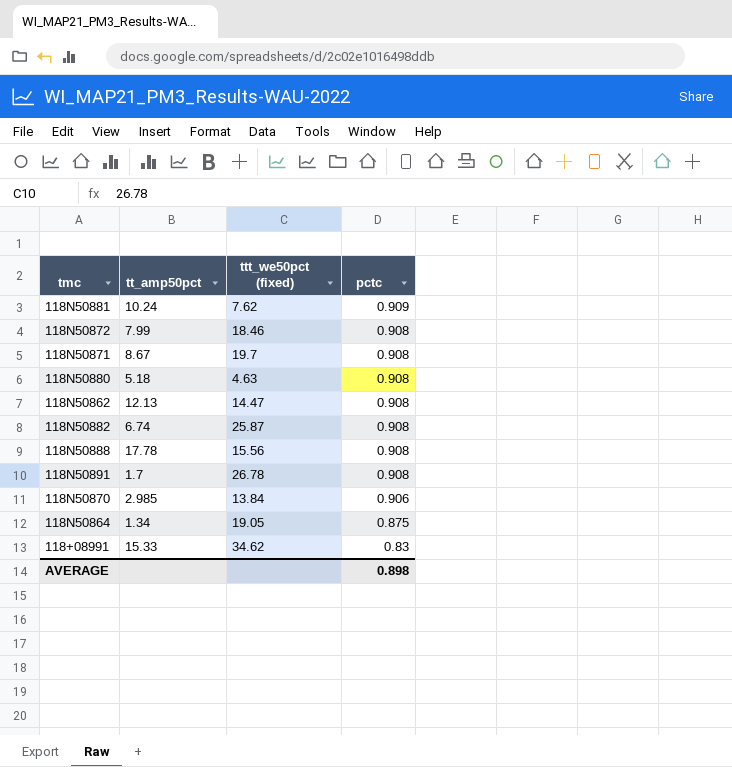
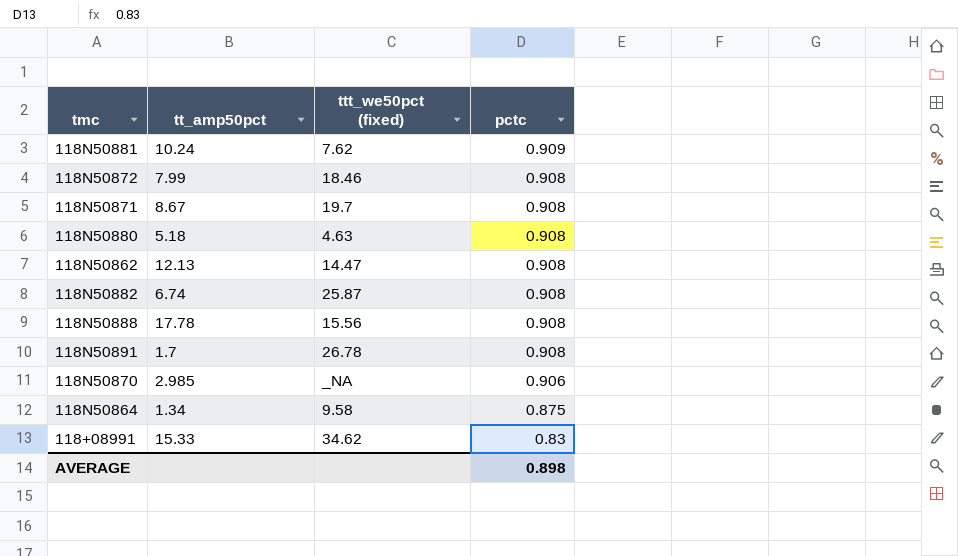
118N50870 | ttt_we50pct (fixed): 13.84 -> _NA
118N50864 | ttt_we50pct (fixed): 19.05 -> 9.58

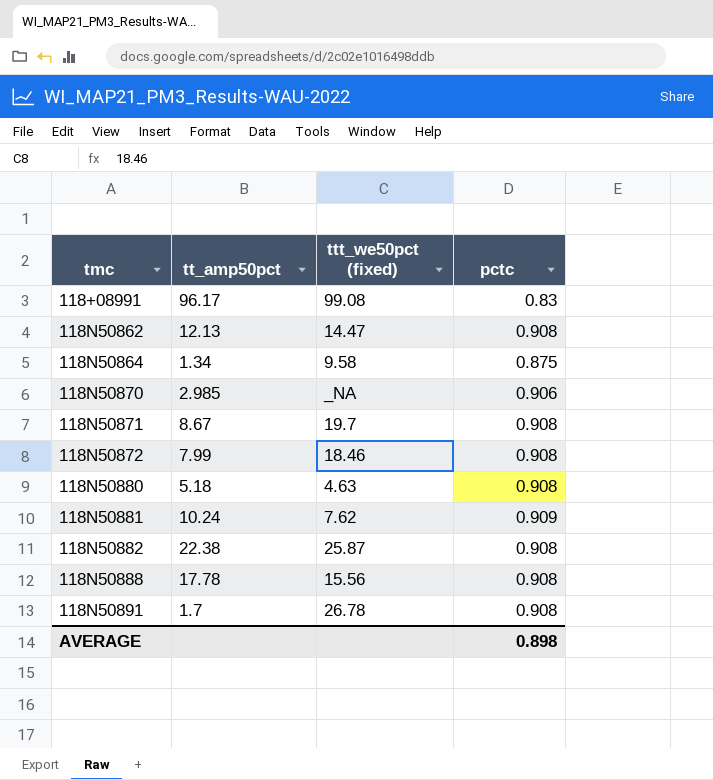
row order: pctc descending -> tmc ascending
118+08991 | tt_amp50pct: 15.33 -> 96.17
118+08991 | ttt_we50pct (fixed): 34.62 -> 99.08
118N50882 | tt_amp50pct: 6.74 -> 22.38

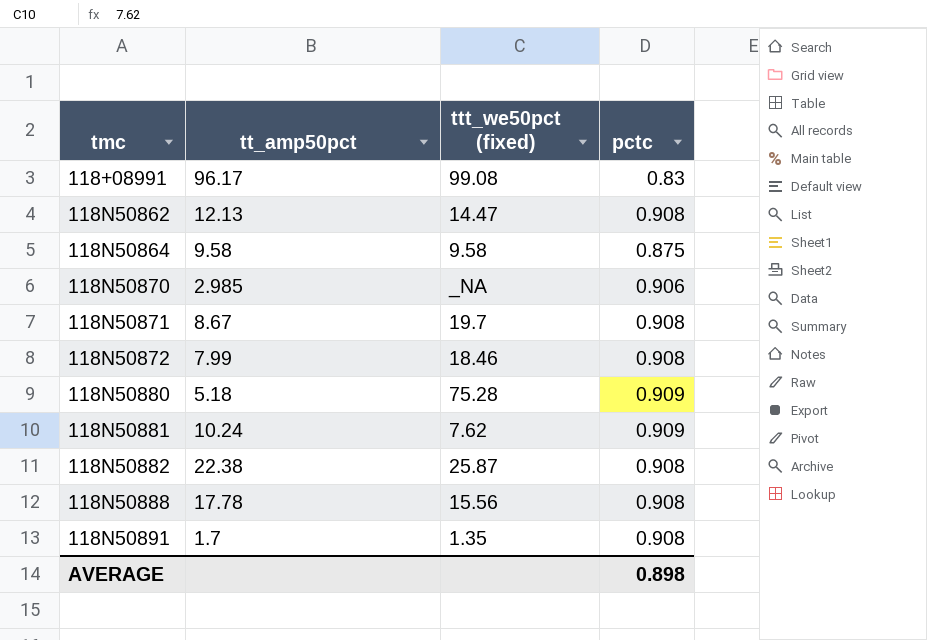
118N50864 | tt_amp50pct: 1.34 -> 9.58
118N50880 | ttt_we50pct (fixed): 4.63 -> 75.28
118N50880 | pctc: 0.908 -> 0.909
118N50891 | ttt_we50pct (fixed): 26.78 -> 1.35

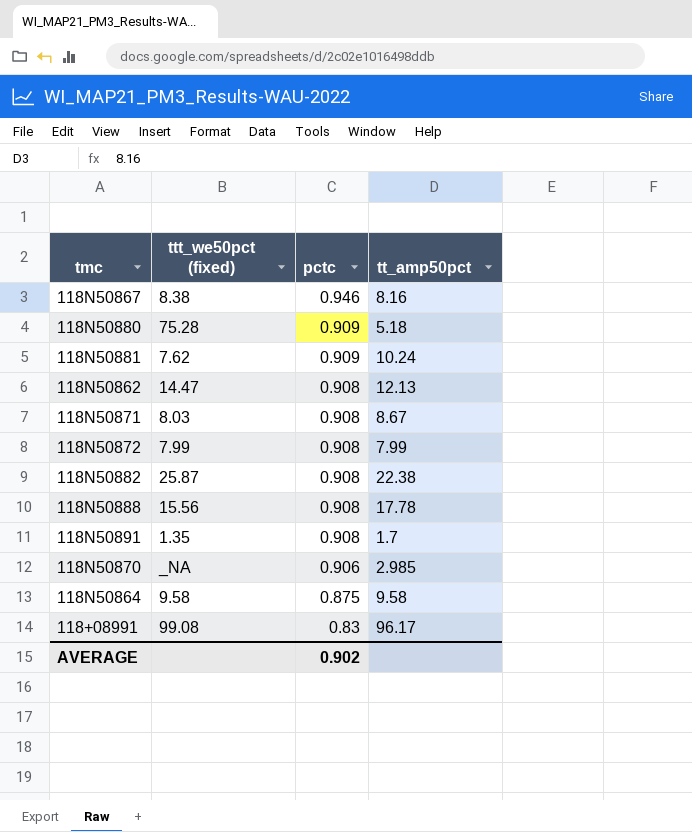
row order: tmc ascending -> pctc descending
column tt_amp50pct | position: 2 -> 4
row 118N50867: none -> 8.38 | 0.946 | 8.16
118N50871 | ttt_we50pct (fixed): 19.7 -> 8.03
118N50872 | ttt_we50pct (fixed): 18.46 -> 7.99
AVERAGE | pctc: 0.898 -> 0.902

